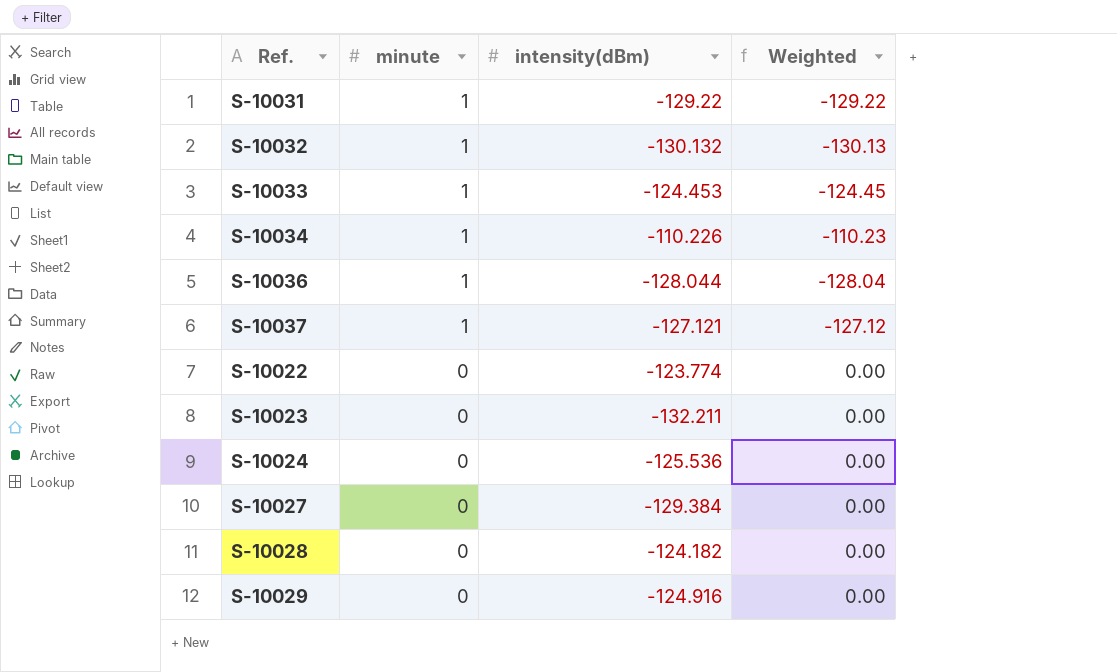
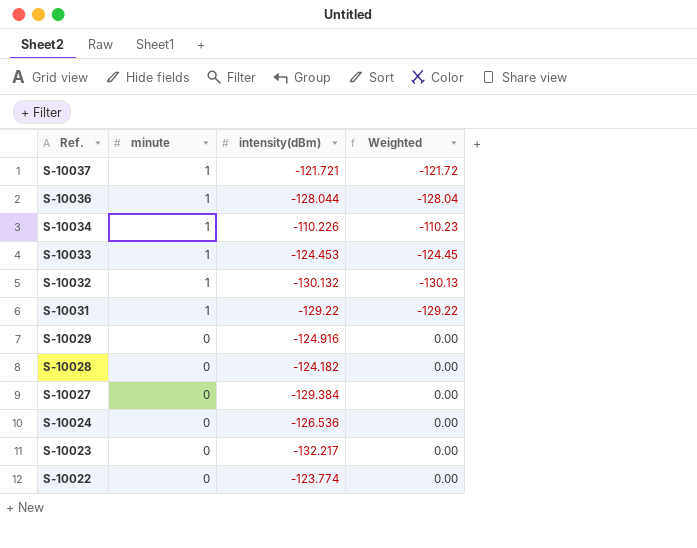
row order: minute descending -> Ref. descending
S-10037 | intensity(dBm): -127.121 -> -121.721
S-10037 | Weighted: -127.12 -> -121.72
S-10024 | intensity(dBm): -125.536 -> -126.536
S-10023 | intensity(dBm): -132.211 -> -132.217

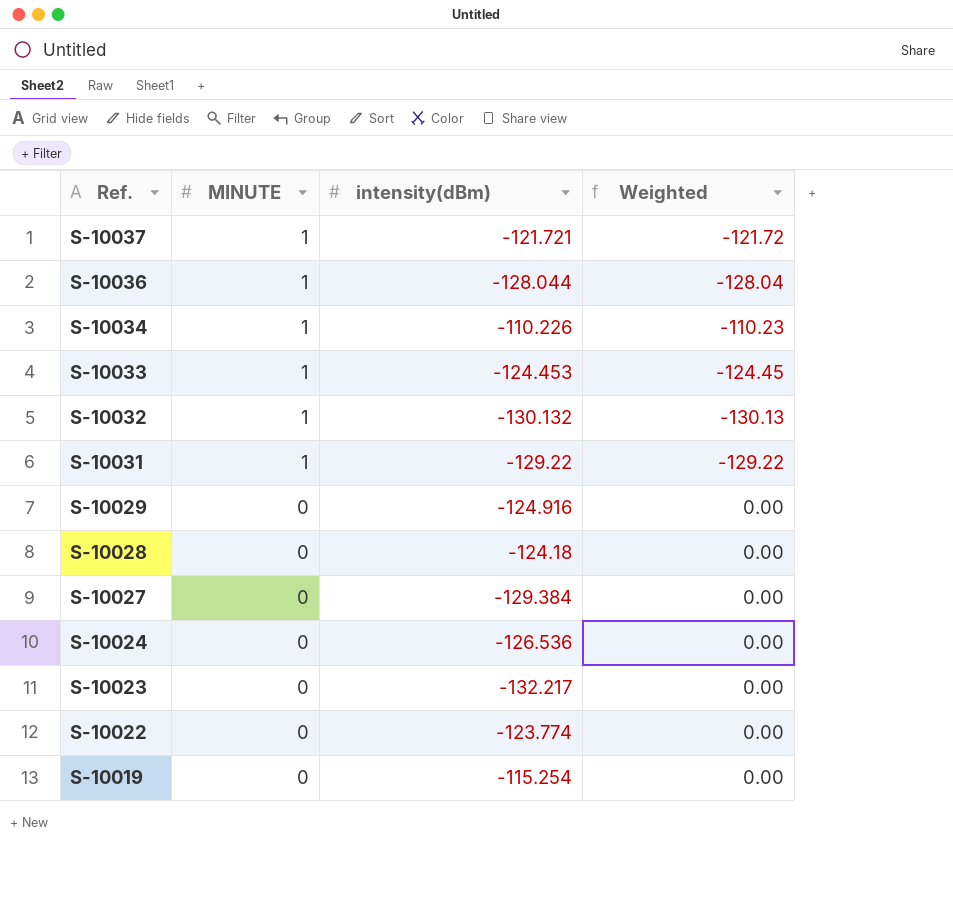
column name: minute -> MINUTE
S-10028 | intensity(dBm): -124.182 -> -124.18
row S-10019: none -> 0 | -115.254 | 0.00

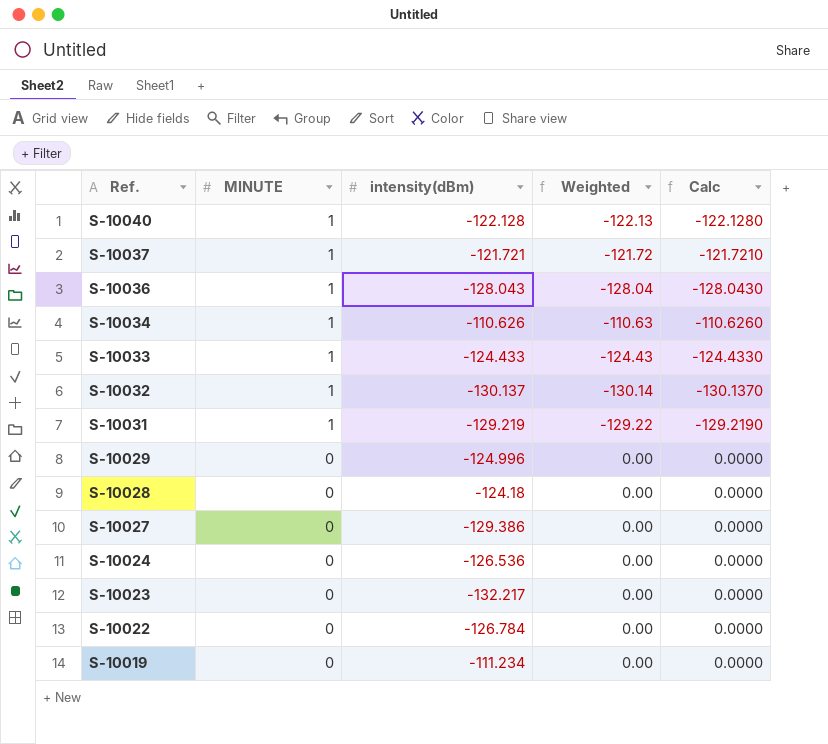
column Calc | formula: none -> [MINUTE] * [intensity(dBm)]
row S-10040: none -> 1 | -122.128 | -122.13 | -122.1280
S-10036 | intensity(dBm): -128.044 -> -128.043
S-10034 | intensity(dBm): -110.226 -> -110.626
S-10034 | Weighted: -110.23 -> -110.63
S-10033 | intensity(dBm): -124.453 -> -124.433
S-10033 | Weighted: -124.45 -> -124.43
S-10032 | intensity(dBm): -130.132 -> -130.137
S-10032 | Weighted: -130.13 -> -130.14
S-10031 | intensity(dBm): -129.22 -> -129.219
S-10029 | intensity(dBm): -124.916 -> -124.996
S-10027 | intensity(dBm): -129.384 -> -129.386
S-10022 | intensity(dBm): -123.774 -> -126.784
S-10019 | intensity(dBm): -115.254 -> -111.234

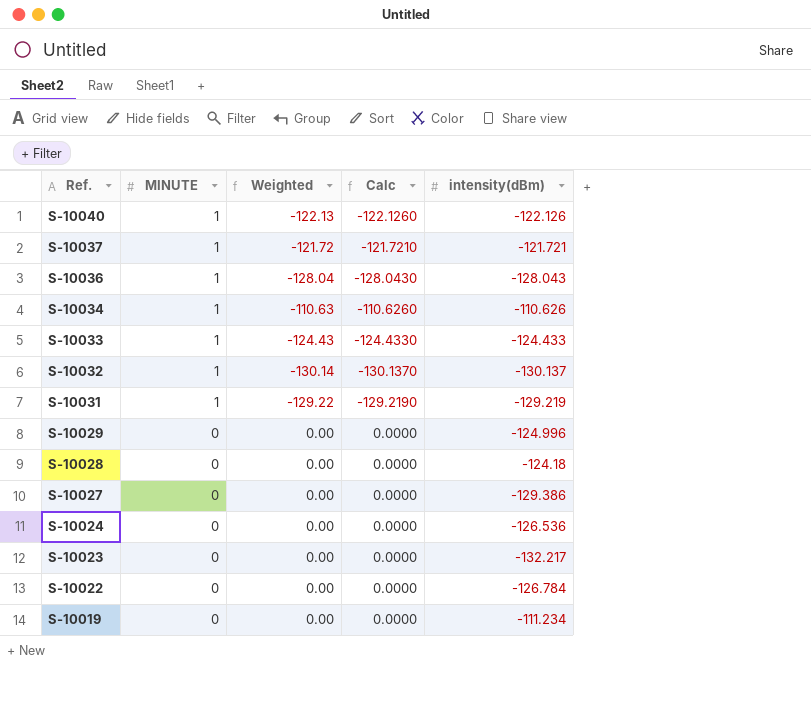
column intensity(dBm) | position: 3 -> 5
S-10040 | Calc: -122.1280 -> -122.1260
S-10040 | intensity(dBm): -122.128 -> -122.126

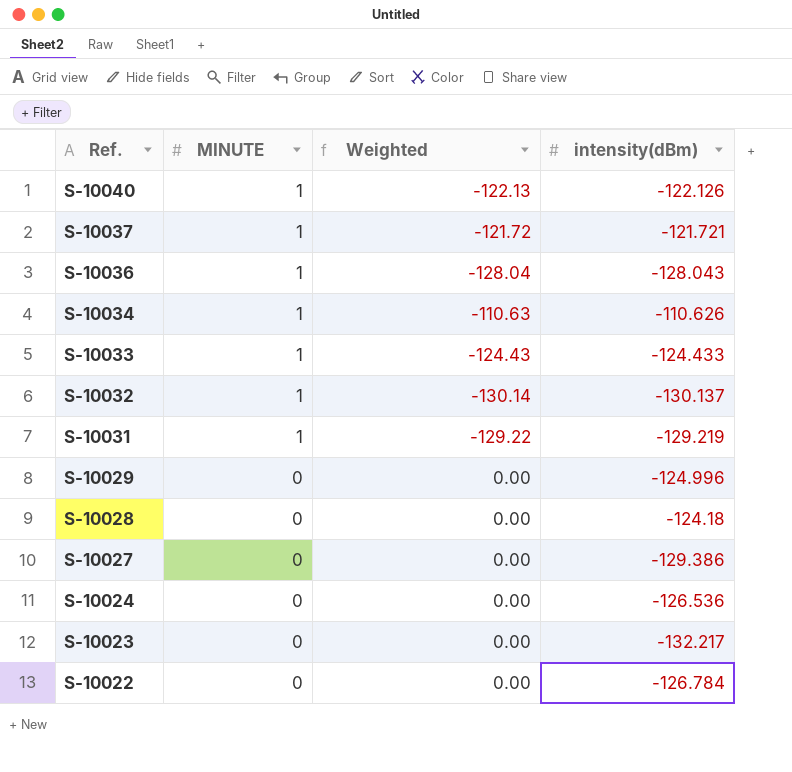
column Calc | formula: [MINUTE] * [intensity(dBm)] -> none
row S-10019: 0 | 0.00 | 0.0000 | -111.234 -> none

